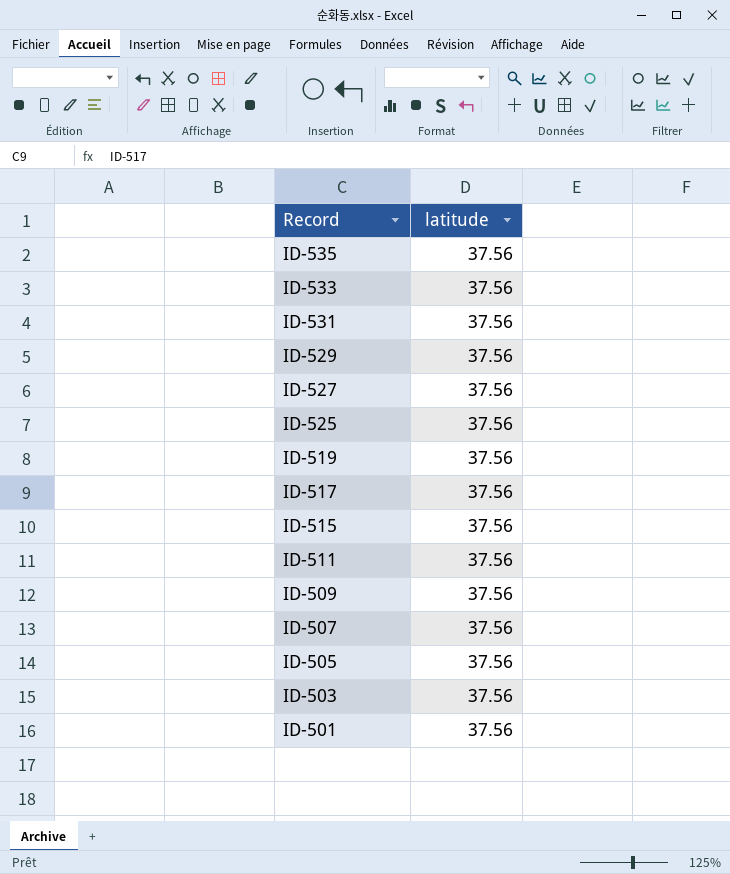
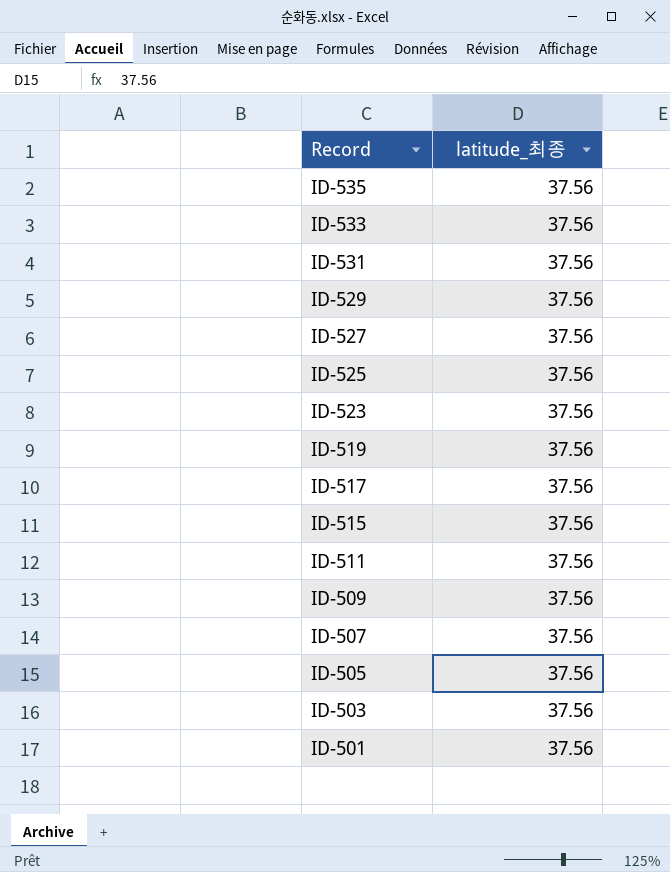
column name: latitude -> latitude_최종
row ID-523: none -> 37.56

